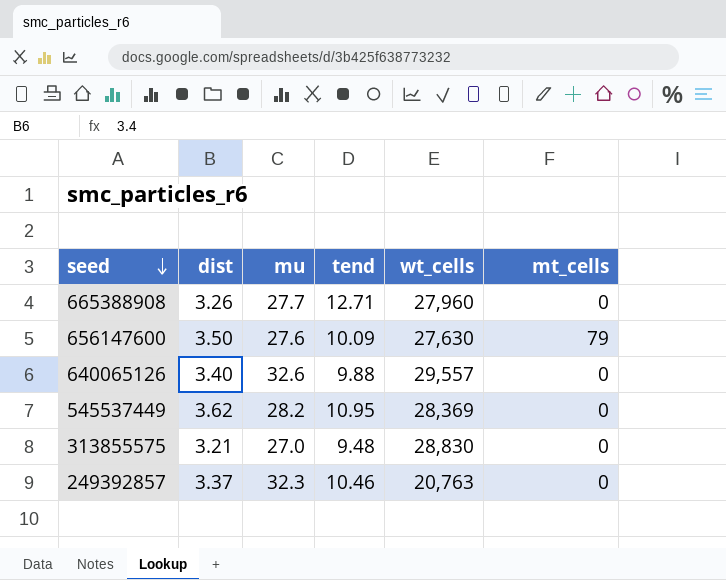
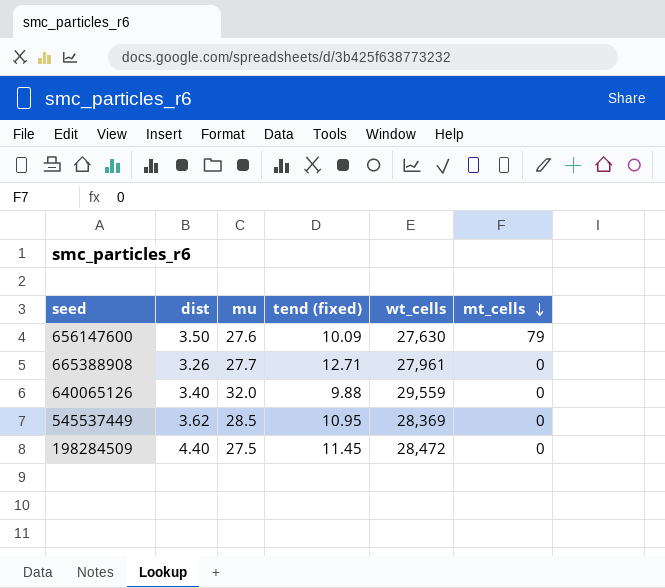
row order: seed descending -> mt_cells descending
column name: tend -> tend (fixed)
row 313855575: 3.21 | 27.0 | 9.48 | 28,830 | 0 -> none
row 249392857: 3.37 | 32.3 | 10.46 | 20,763 | 0 -> none
665388908 | wt_cells: 27,960 -> 27,961
640065126 | mu: 32.6 -> 32.0
640065126 | wt_cells: 29,557 -> 29,559
545537449 | mu: 28.2 -> 28.5
row 198284509: none -> 4.40 | 27.5 | 11.45 | 28,472 | 0

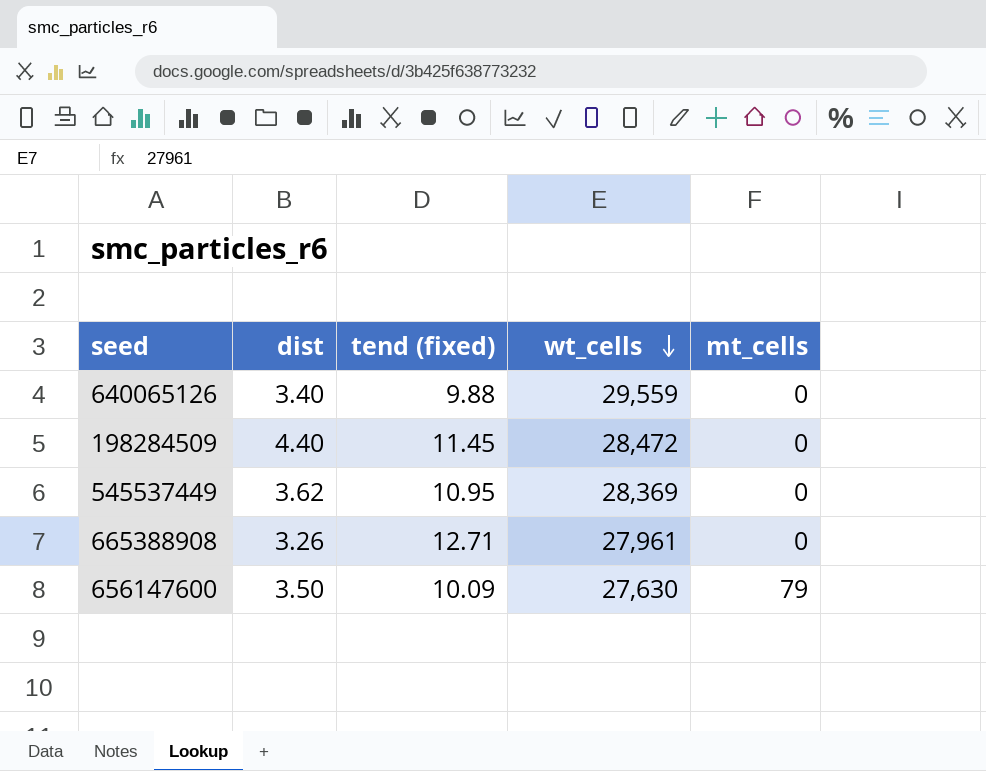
row order: mt_cells descending -> wt_cells descending
column mu | position: 3 -> none

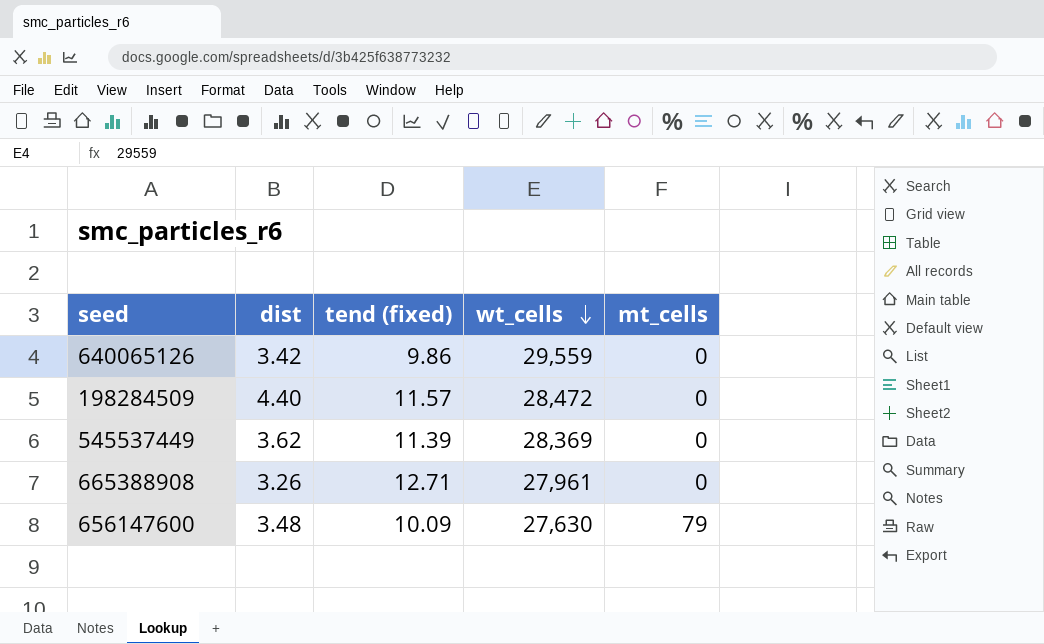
640065126 | dist: 3.40 -> 3.42
640065126 | tend (fixed): 9.88 -> 9.86
198284509 | tend (fixed): 11.45 -> 11.57
545537449 | tend (fixed): 10.95 -> 11.39
656147600 | dist: 3.50 -> 3.48

